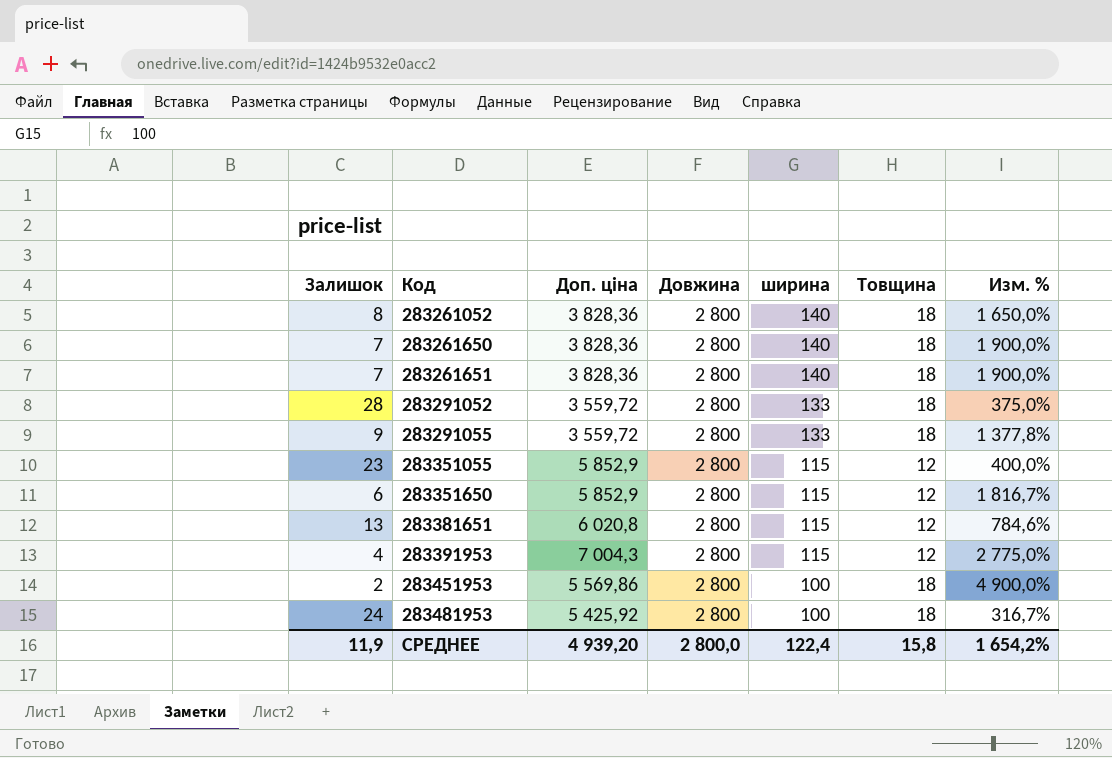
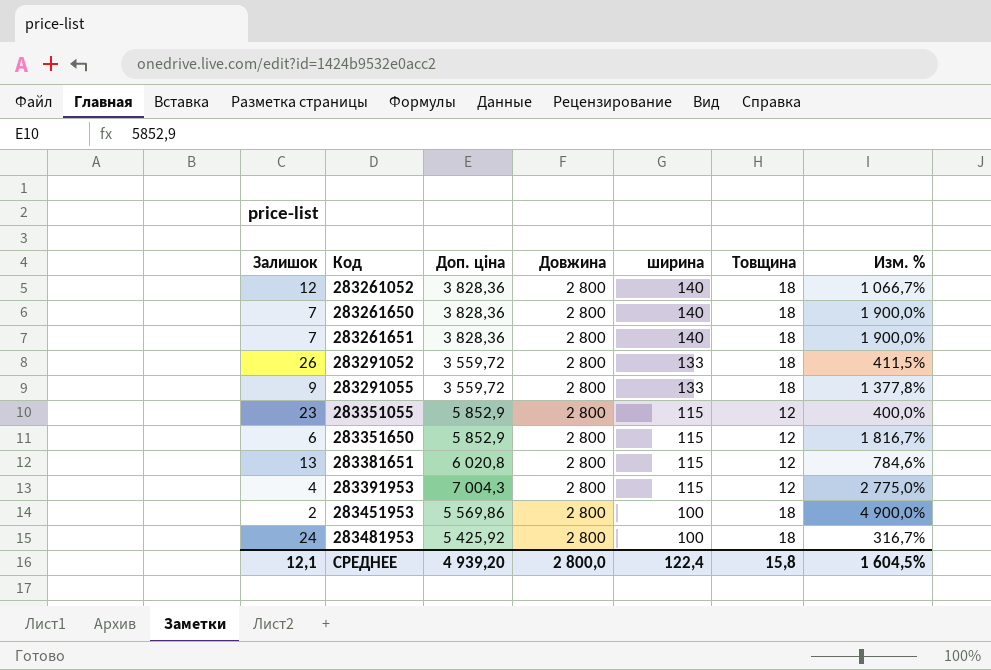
283261052 | Залишок: 8 -> 12
283261052 | Изм. %: 1 650,0% -> 1 066,7%
283291052 | Залишок: 28 -> 26
283291052 | Изм. %: 375,0% -> 411,5%
СРЕДНЕЕ | Залишок: 11,9 -> 12,1
СРЕДНЕЕ | Изм. %: 1 654,2% -> 1 604,5%

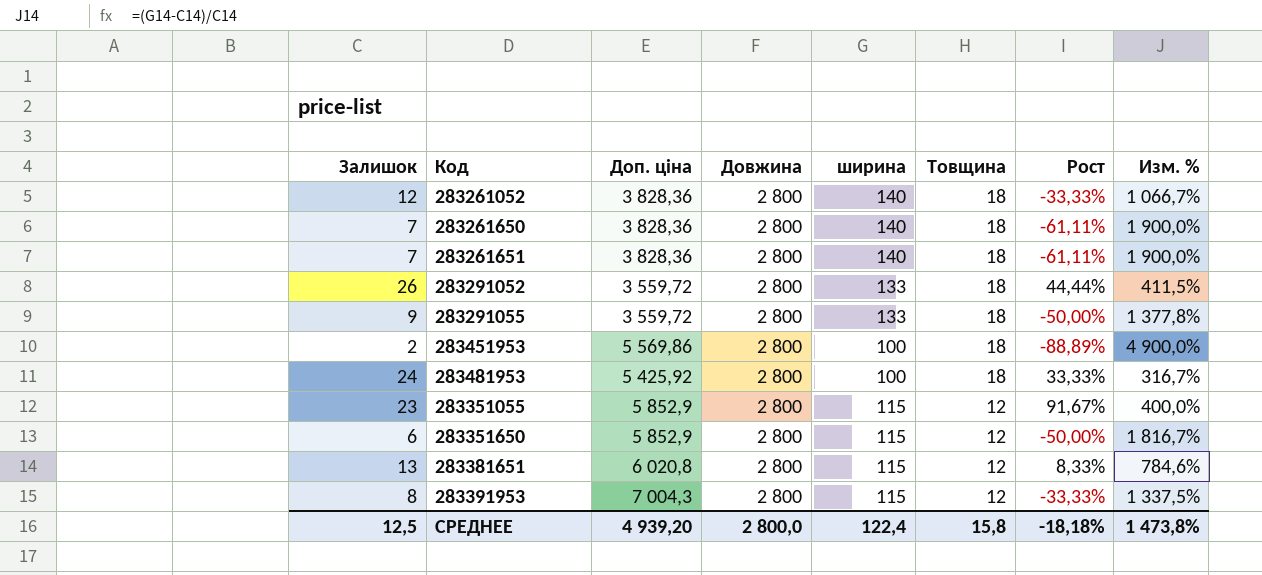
row order: Код ascending -> Товщина descending
column Рост | formula: none -> ([Залишок] - [Товщина]) / [Товщина]
283391953 | Залишок: 4 -> 8
283391953 | Изм. %: 2 775,0% -> 1 337,5%
СРЕДНЕЕ | Залишок: 12,1 -> 12,5
СРЕДНЕЕ | Изм. %: 1 604,5% -> 1 473,8%

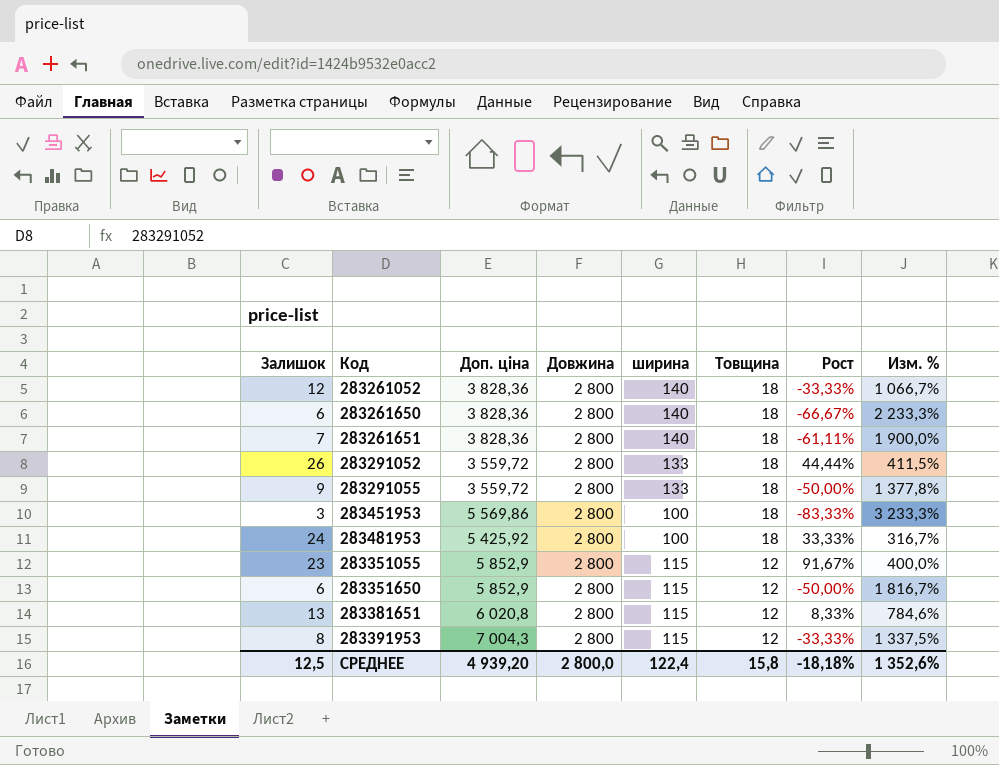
283261650 | Залишок: 7 -> 6
283261650 | Рост: -61,11% -> -66,67%
283261650 | Изм. %: 1 900,0% -> 2 233,3%
283451953 | Залишок: 2 -> 3
283451953 | Рост: -88,89% -> -83,33%
283451953 | Изм. %: 4 900,0% -> 3 233,3%
СРЕДНЕЕ | Изм. %: 1 473,8% -> 1 352,6%

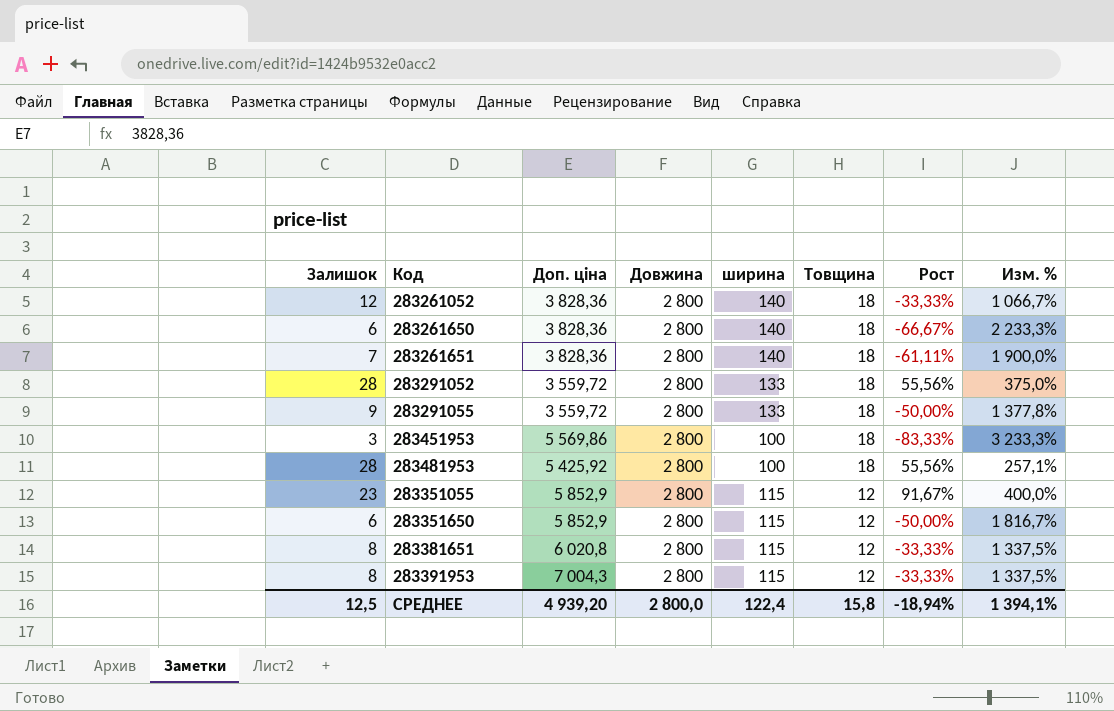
283291052 | Залишок: 26 -> 28
283291052 | Рост: 44,44% -> 55,56%
283291052 | Изм. %: 411,5% -> 375,0%
283481953 | Залишок: 24 -> 28
283481953 | Рост: 33,33% -> 55,56%
283481953 | Изм. %: 316,7% -> 257,1%
283381651 | Залишок: 13 -> 8
283381651 | Рост: 8,33% -> -33,33%
283381651 | Изм. %: 784,6% -> 1 337,5%
СРЕДНЕЕ | Рост: -18,18% -> -18,94%
СРЕДНЕЕ | Изм. %: 1 352,6% -> 1 394,1%

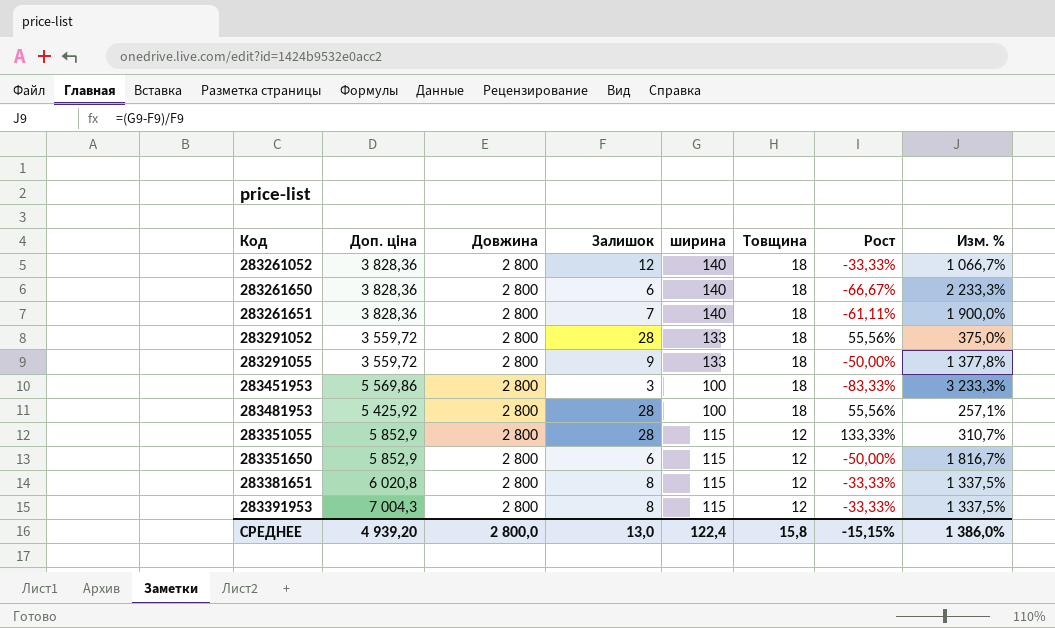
column Залишок | position: 1 -> 4
283351055 | Залишок: 23 -> 28
283351055 | Рост: 91,67% -> 133,33%
283351055 | Изм. %: 400,0% -> 310,7%
СРЕДНЕЕ | Залишок: 12,5 -> 13,0
СРЕДНЕЕ | Рост: -18,94% -> -15,15%
СРЕДНЕЕ | Изм. %: 1 394,1% -> 1 386,0%

